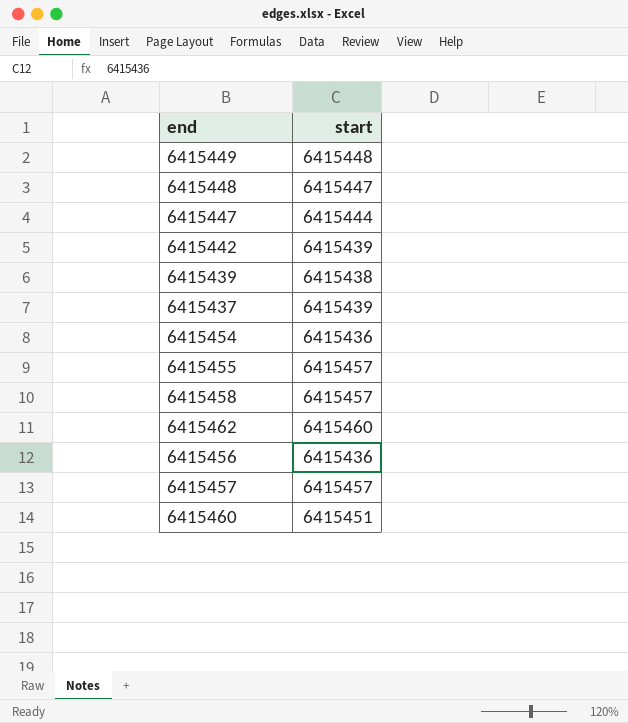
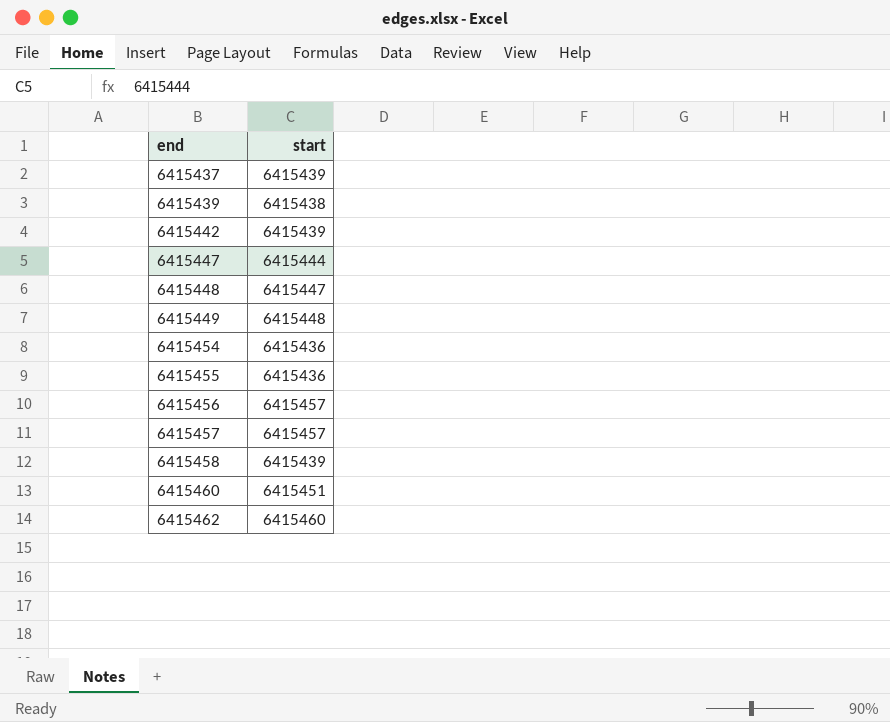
row order: none -> end ascending
6415455 | start: 6415457 -> 6415436
6415456 | start: 6415436 -> 6415457
6415458 | start: 6415457 -> 6415439

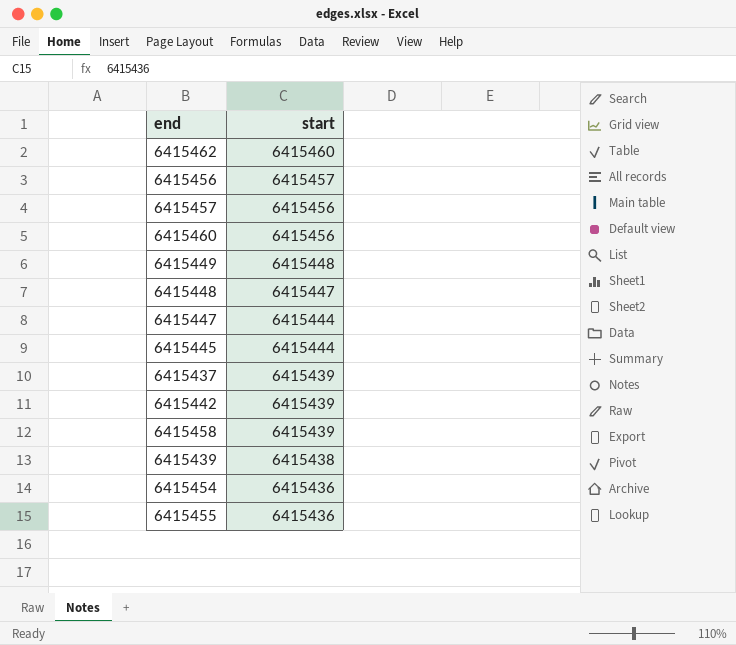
row order: end ascending -> start descending
6415457 | start: 6415457 -> 6415456
6415460 | start: 6415451 -> 6415456
row 6415445: none -> 6415444

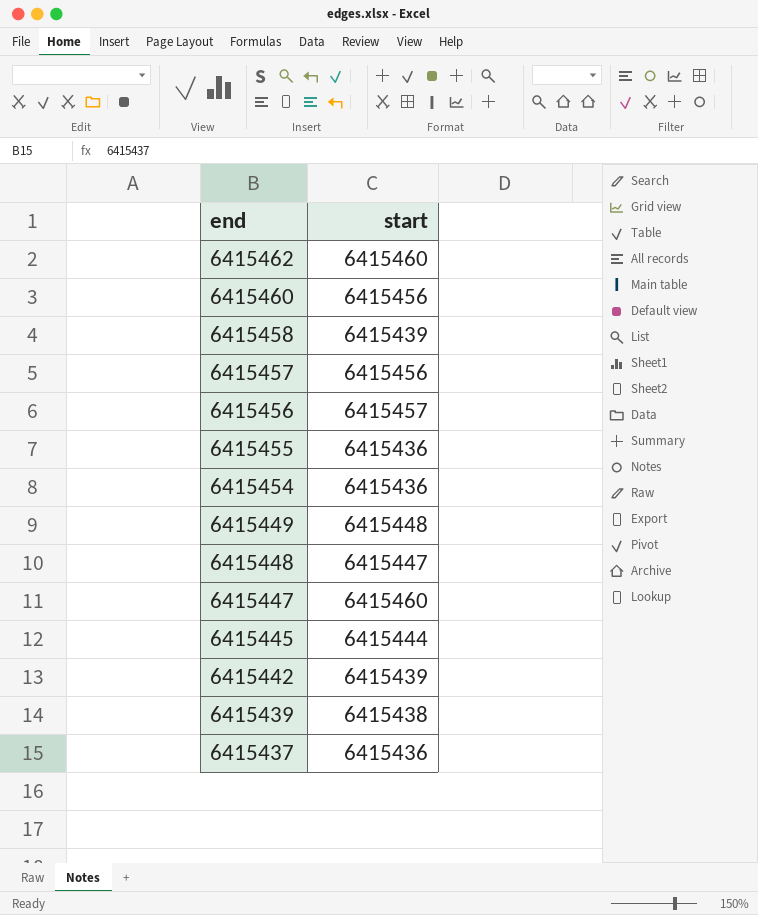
row order: start descending -> end descending
6415447 | start: 6415444 -> 6415460
6415437 | start: 6415439 -> 6415436

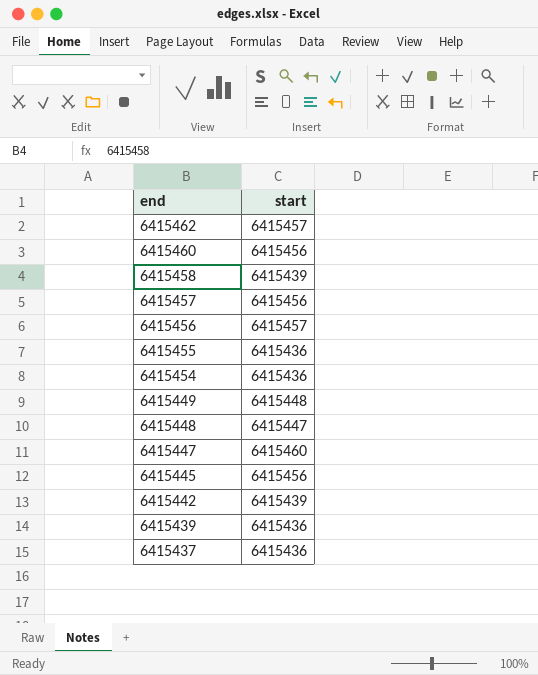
6415462 | start: 6415460 -> 6415457
6415445 | start: 6415444 -> 6415456
6415439 | start: 6415438 -> 6415436

